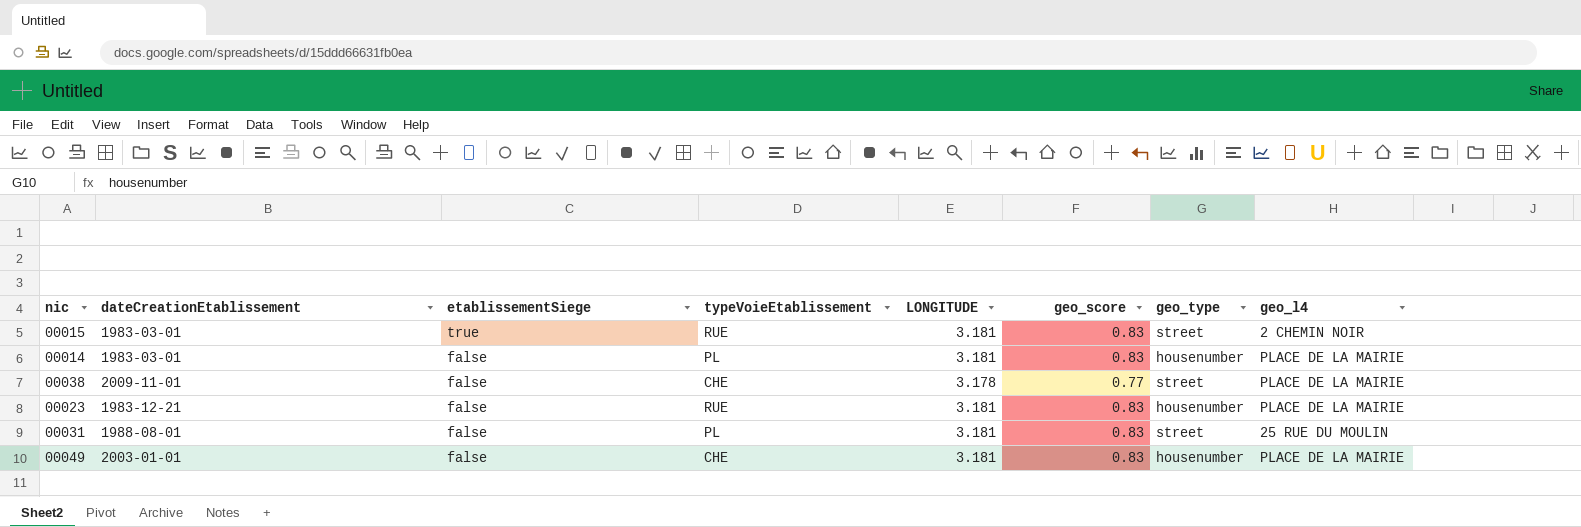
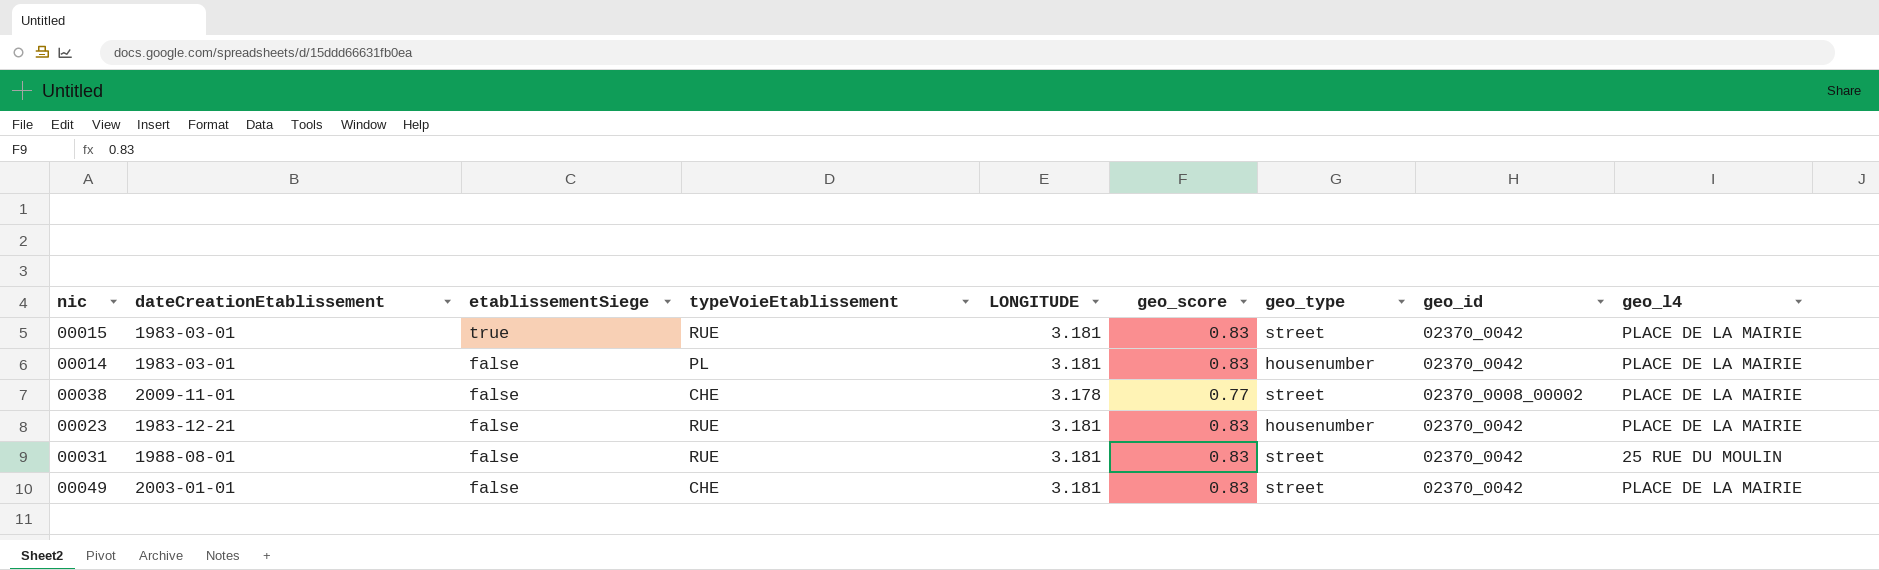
column geo_id | position: none -> 8
00015 | geo_l4: 2 CHEMIN NOIR -> PLACE DE LA MAIRIE
00031 | typeVoieEtablissement: PL -> RUE
00049 | geo_type: housenumber -> street

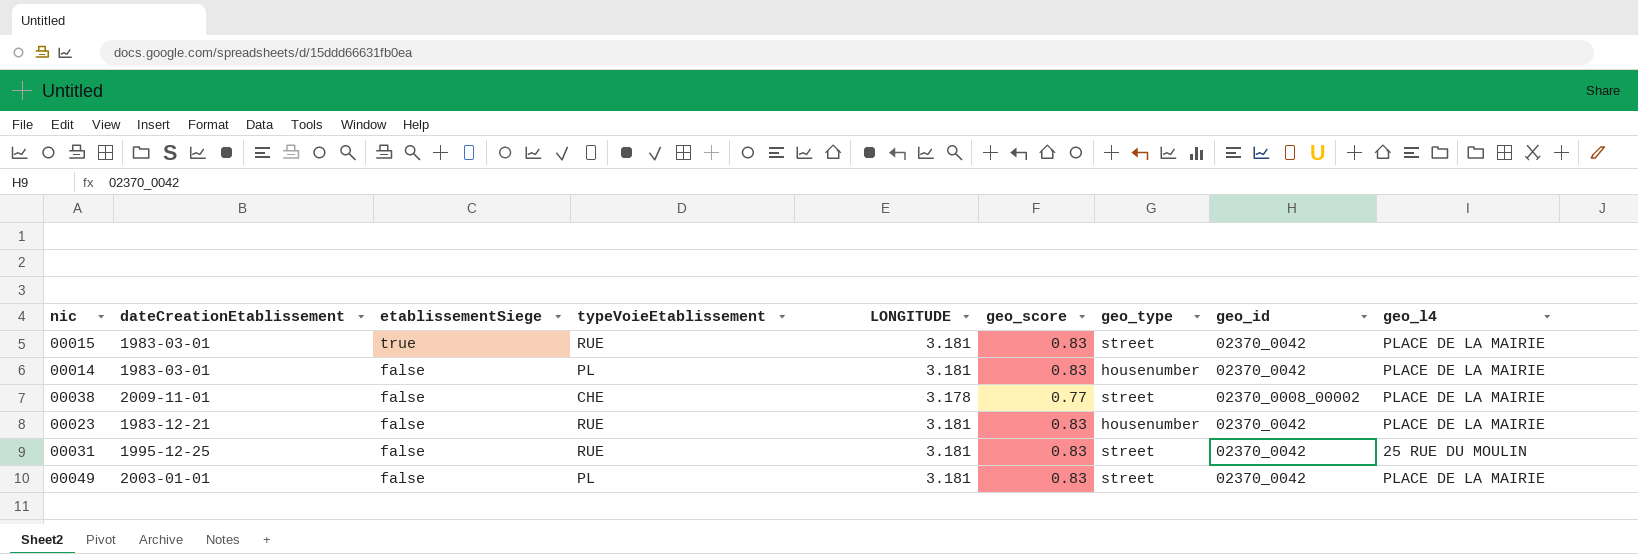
00031 | dateCreationEtablissement: 1988-08-01 -> 1995-12-25
00049 | typeVoieEtablissement: CHE -> PL

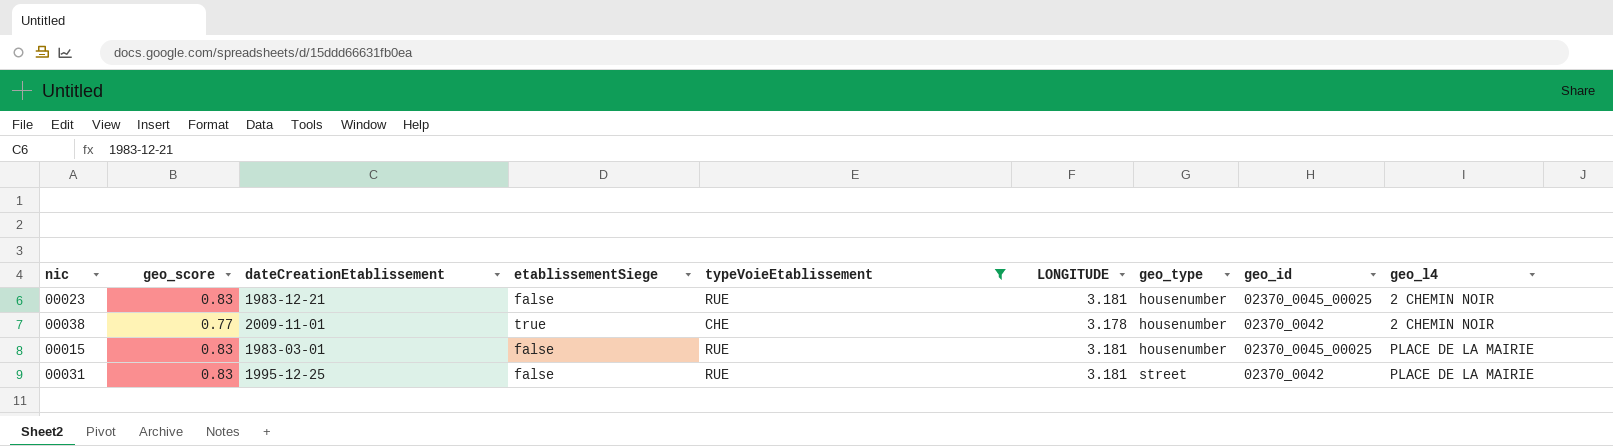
filter: none -> typeVoieEtablissement != PL
row order: etablissementSiege descending -> geo_type ascending
column geo_score | position: 6 -> 2
00023 | geo_id: 02370_0042 -> 02370_0045_00025
00023 | geo_l4: PLACE DE LA MAIRIE -> 2 CHEMIN NOIR
00038 | etablissementSiege: false -> true
00038 | geo_type: street -> housenumber
00038 | geo_id: 02370_0008_00002 -> 02370_0042
00038 | geo_l4: PLACE DE LA MAIRIE -> 2 CHEMIN NOIR
00015 | etablissementSiege: true -> false
00015 | geo_type: street -> housenumber
00015 | geo_id: 02370_0042 -> 02370_0045_00025
00031 | geo_l4: 25 RUE DU MOULIN -> PLACE DE LA MAIRIE

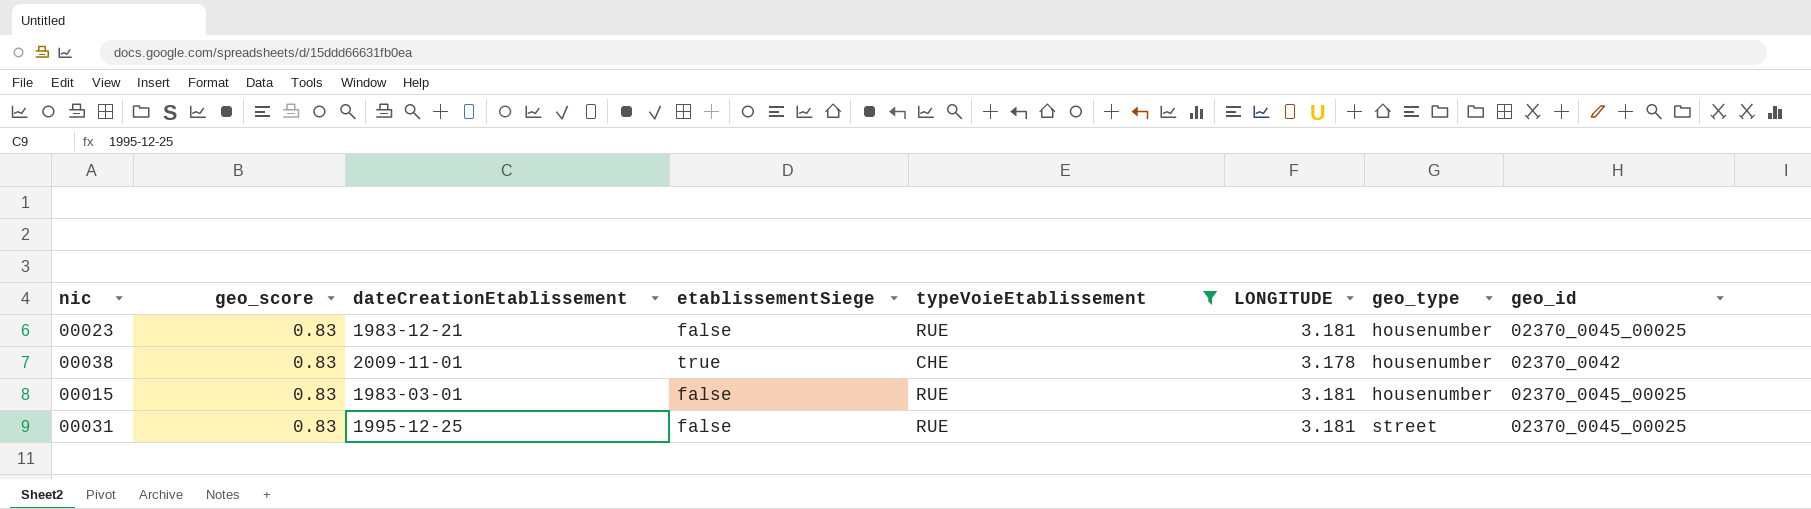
column geo_l4 | position: 9 -> none
00038 | geo_score: 0.77 -> 0.83
00031 | geo_id: 02370_0042 -> 02370_0045_00025

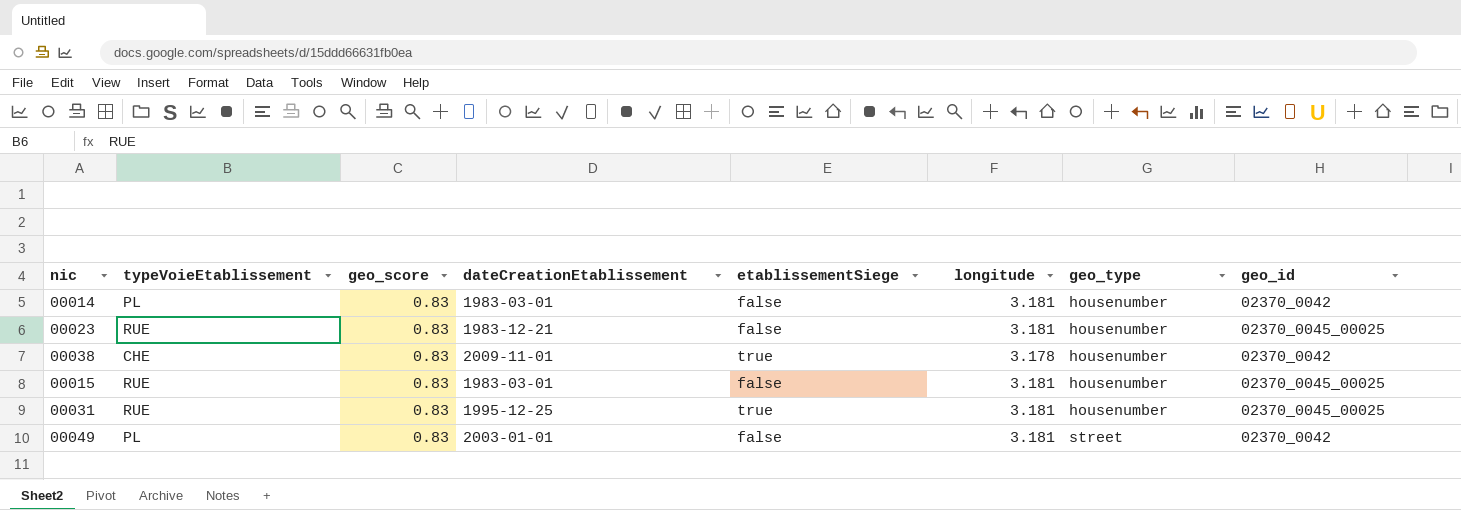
filter: typeVoieEtablissement != PL -> none
column typeVoieEtablissement | position: 5 -> 2
column name: LONGITUDE -> longitude
00031 | etablissementSiege: false -> true
00031 | geo_type: street -> housenumber

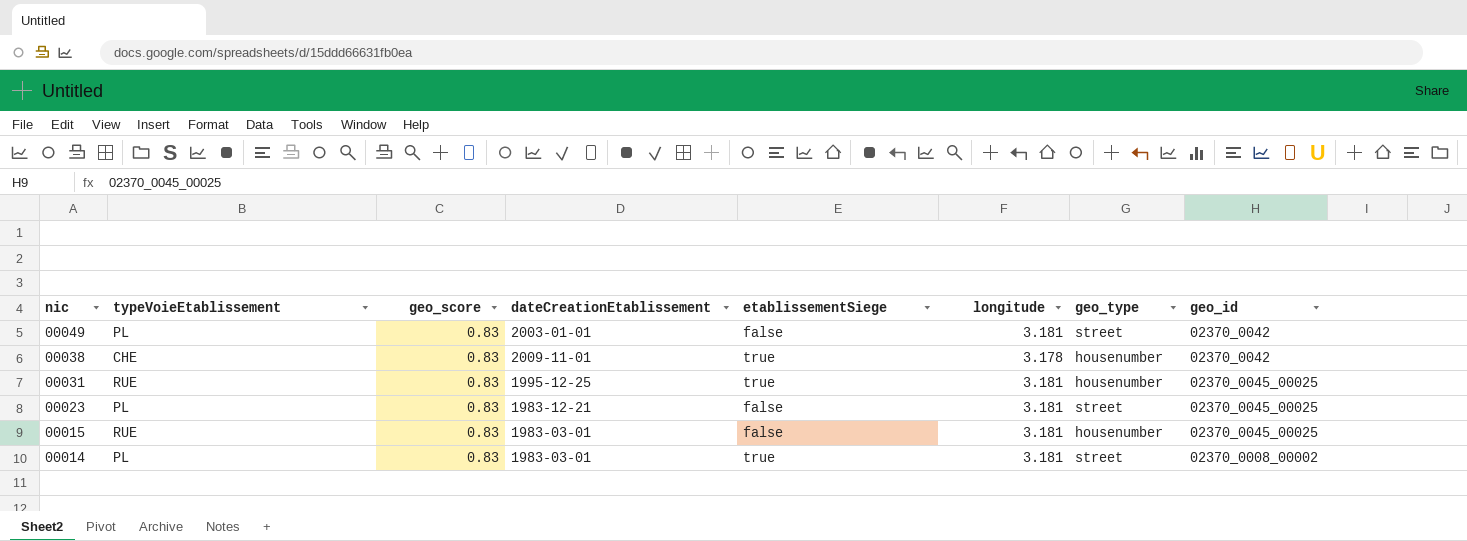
row order: geo_type ascending -> nic descending
00023 | typeVoieEtablissement: RUE -> PL
00023 | geo_type: housenumber -> street
00014 | etablissementSiege: false -> true
00014 | geo_type: housenumber -> street
00014 | geo_id: 02370_0042 -> 02370_0008_00002

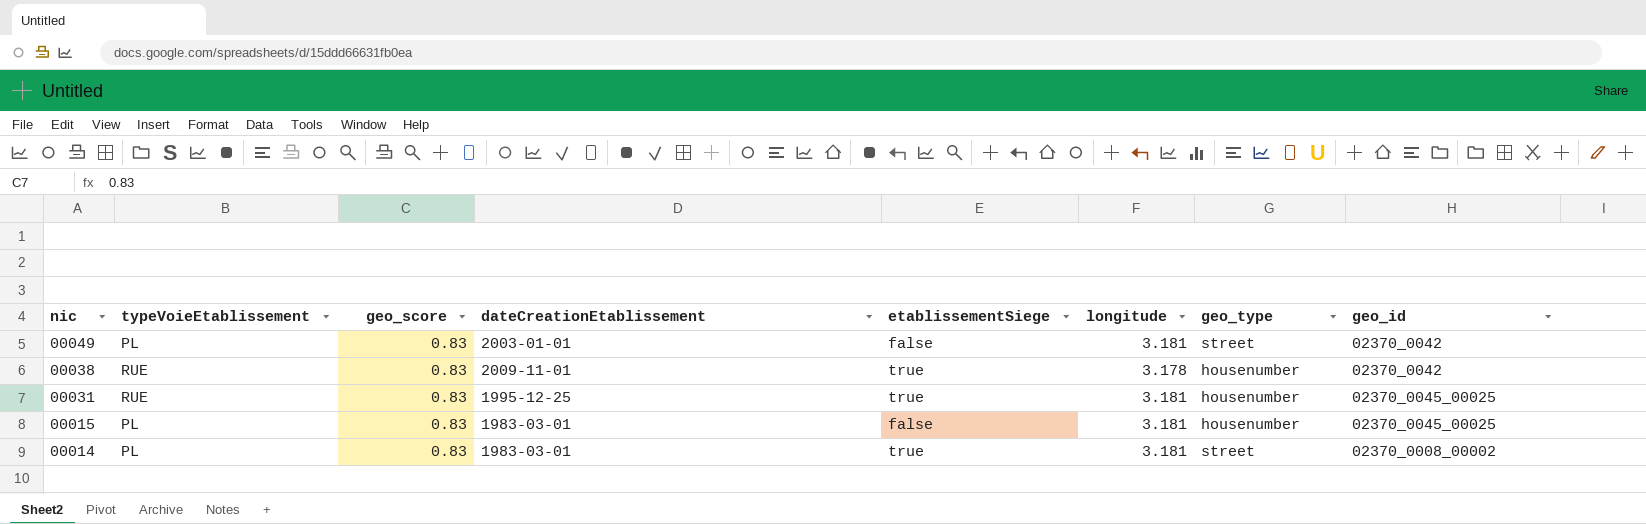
row 00023: PL | 0.83 | 1983-12-21 | false | 3.181 | street | 02370_0045_00025 -> none
00038 | typeVoieEtablissement: CHE -> RUE
00015 | typeVoieEtablissement: RUE -> PL

